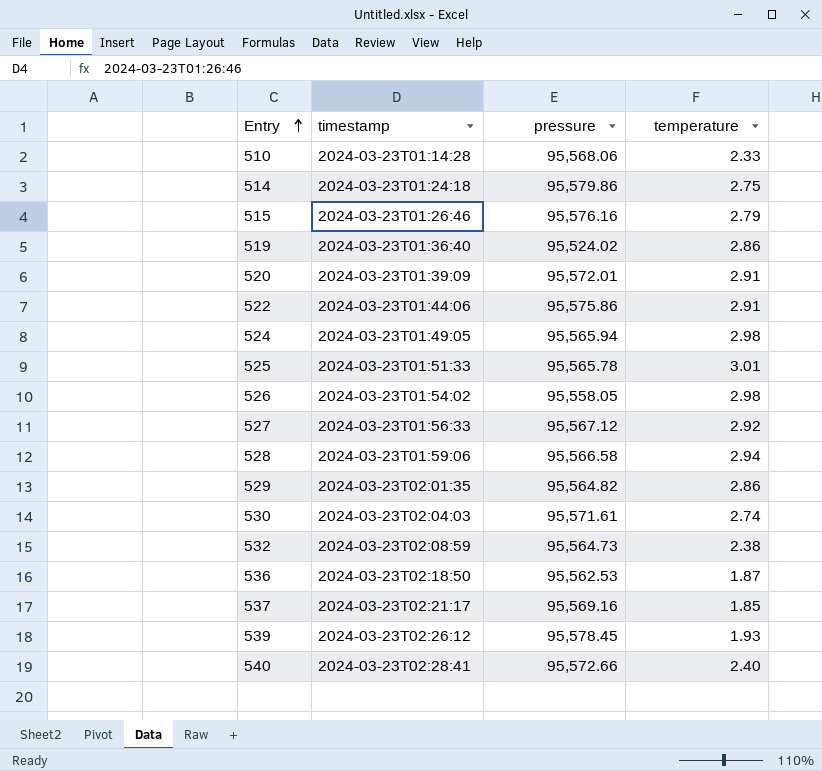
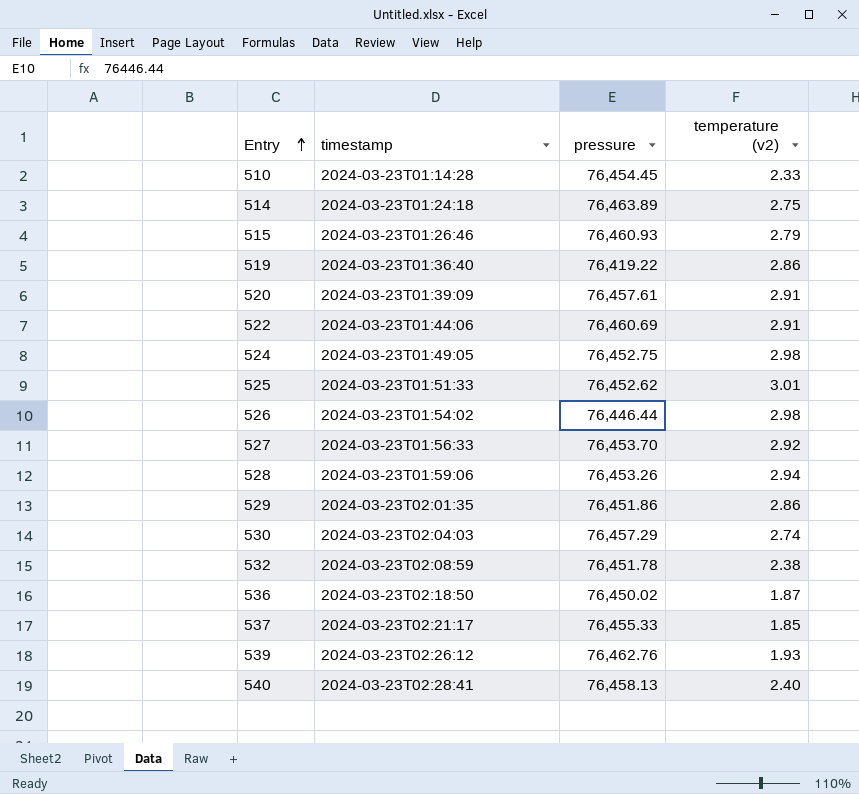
column name: temperature -> temperature (v2)
510 | pressure: 95,568.06 -> 76,454.45
514 | pressure: 95,579.86 -> 76,463.89
515 | pressure: 95,576.16 -> 76,460.93
519 | pressure: 95,524.02 -> 76,419.22
520 | pressure: 95,572.01 -> 76,457.61
522 | pressure: 95,575.86 -> 76,460.69
524 | pressure: 95,565.94 -> 76,452.75
525 | pressure: 95,565.78 -> 76,452.62
526 | pressure: 95,558.05 -> 76,446.44
527 | pressure: 95,567.12 -> 76,453.70
528 | pressure: 95,566.58 -> 76,453.26
529 | pressure: 95,564.82 -> 76,451.86
530 | pressure: 95,571.61 -> 76,457.29
532 | pressure: 95,564.73 -> 76,451.78
536 | pressure: 95,562.53 -> 76,450.02
537 | pressure: 95,569.16 -> 76,455.33
539 | pressure: 95,578.45 -> 76,462.76
540 | pressure: 95,572.66 -> 76,458.13

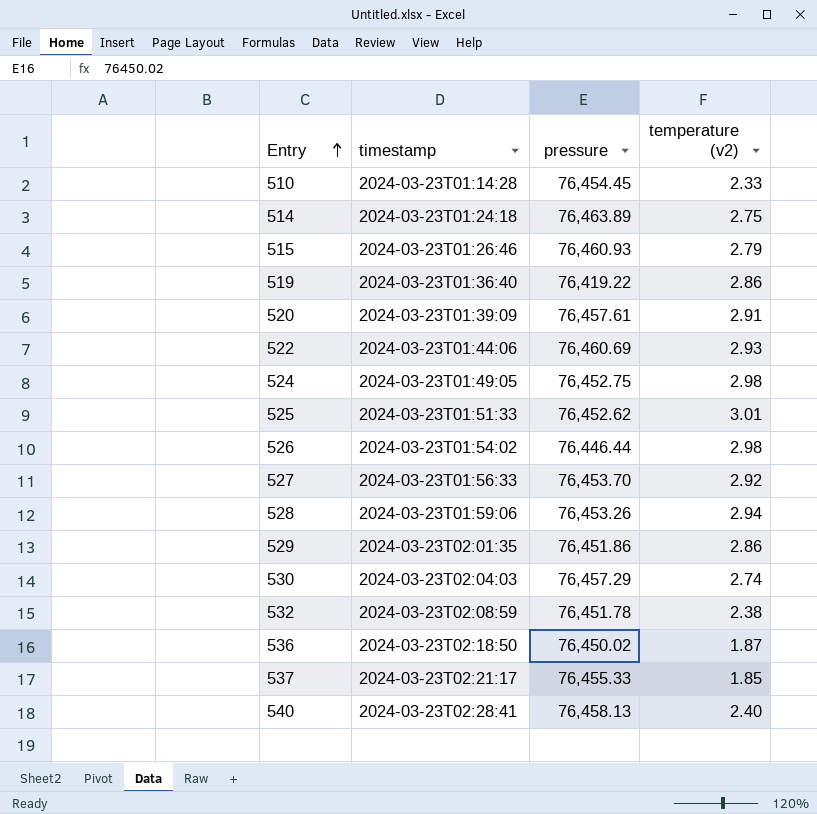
row 539: 2024-03-23T02:26:12 | 76,462.76 | 1.93 -> none
522 | temperature (v2): 2.91 -> 2.93

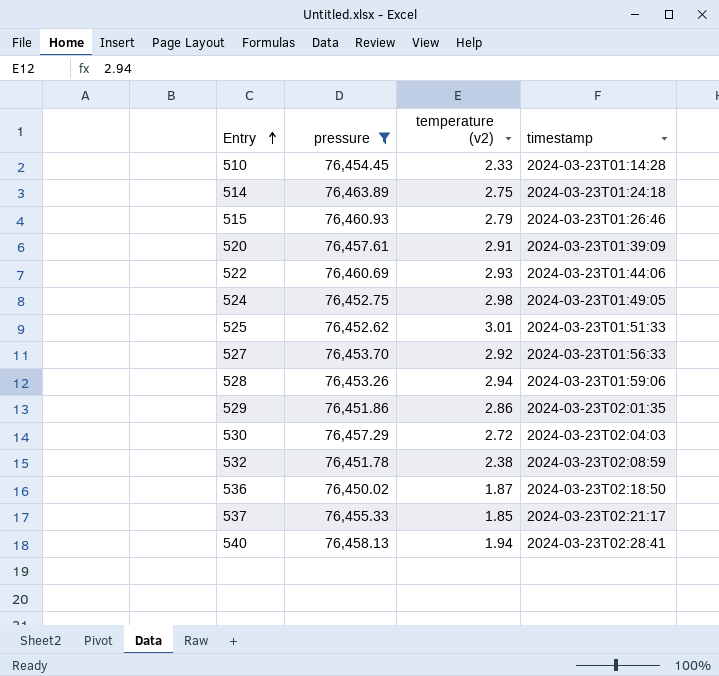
filter: none -> pressure >= 76,450.02
column timestamp | position: 2 -> 4
530 | temperature (v2): 2.74 -> 2.72
540 | temperature (v2): 2.40 -> 1.94

